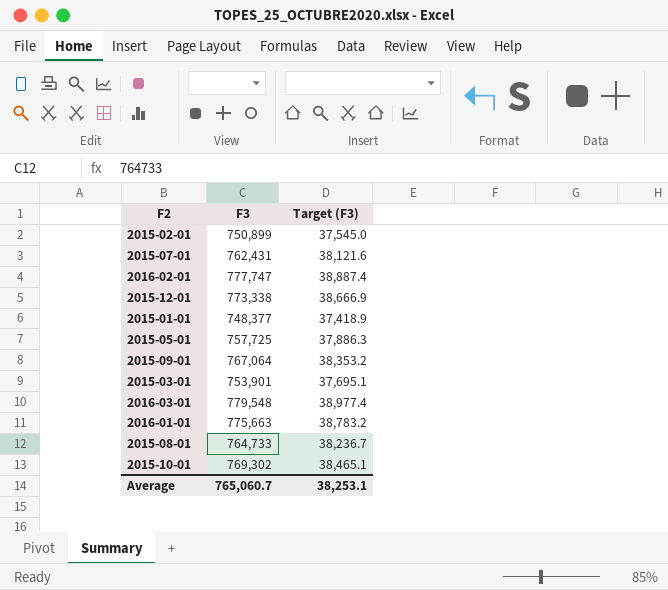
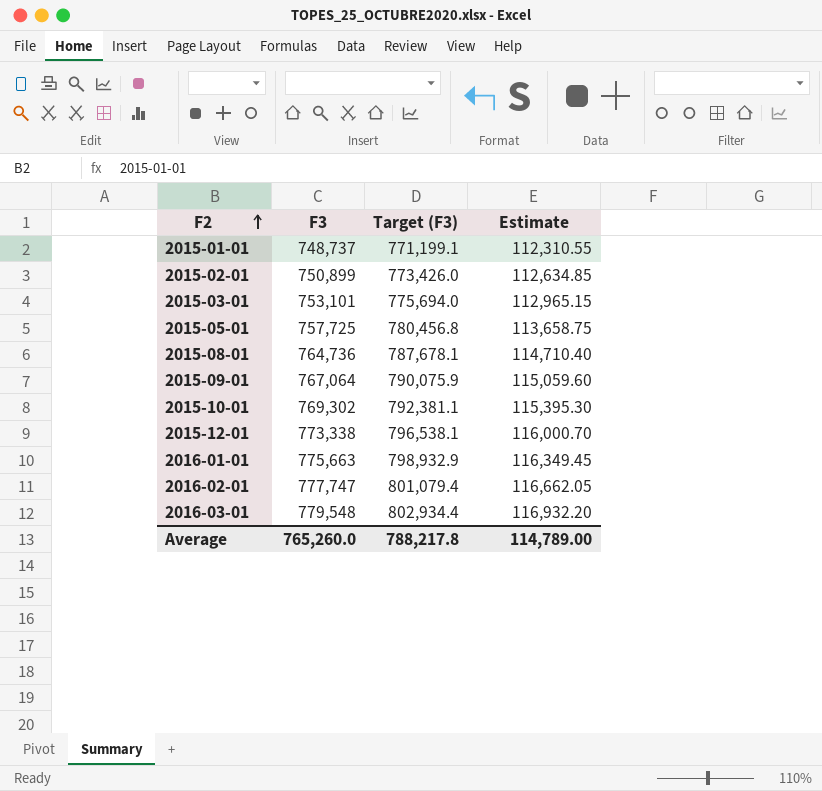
row order: none -> F2 ascending
column Target (F3) | formula: [F3] * 0.05 -> [F3] * 1.03
column Estimate | formula: none -> [F3] * 0.15
row 2015-07-01: 762,431 | 38,121.6 -> none
2015-01-01 | F3: 748,377 -> 748,737
2015-03-01 | F3: 753,901 -> 753,101
2015-08-01 | F3: 764,733 -> 764,736
Average | F3: 765,060.7 -> 765,260.0
Average | Target (F3): 38,253.1 -> 788,217.8

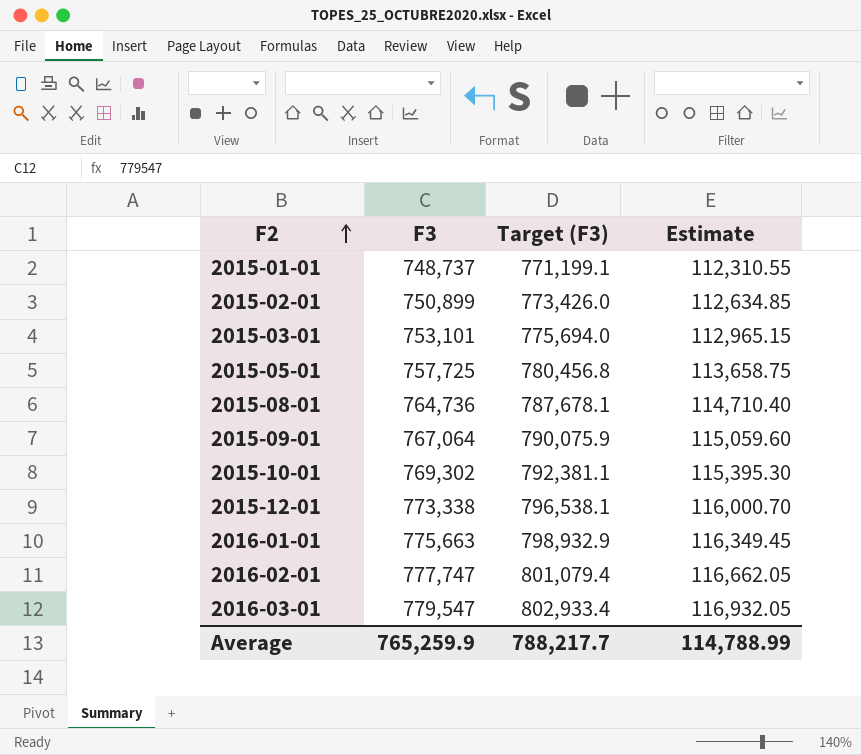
2016-03-01 | F3: 779,548 -> 779,547
2016-03-01 | Target (F3): 802,934.4 -> 802,933.4
2016-03-01 | Estimate: 116,932.20 -> 116,932.05
Average | F3: 765,260.0 -> 765,259.9
Average | Target (F3): 788,217.8 -> 788,217.7
Average | Estimate: 114,789.00 -> 114,788.99

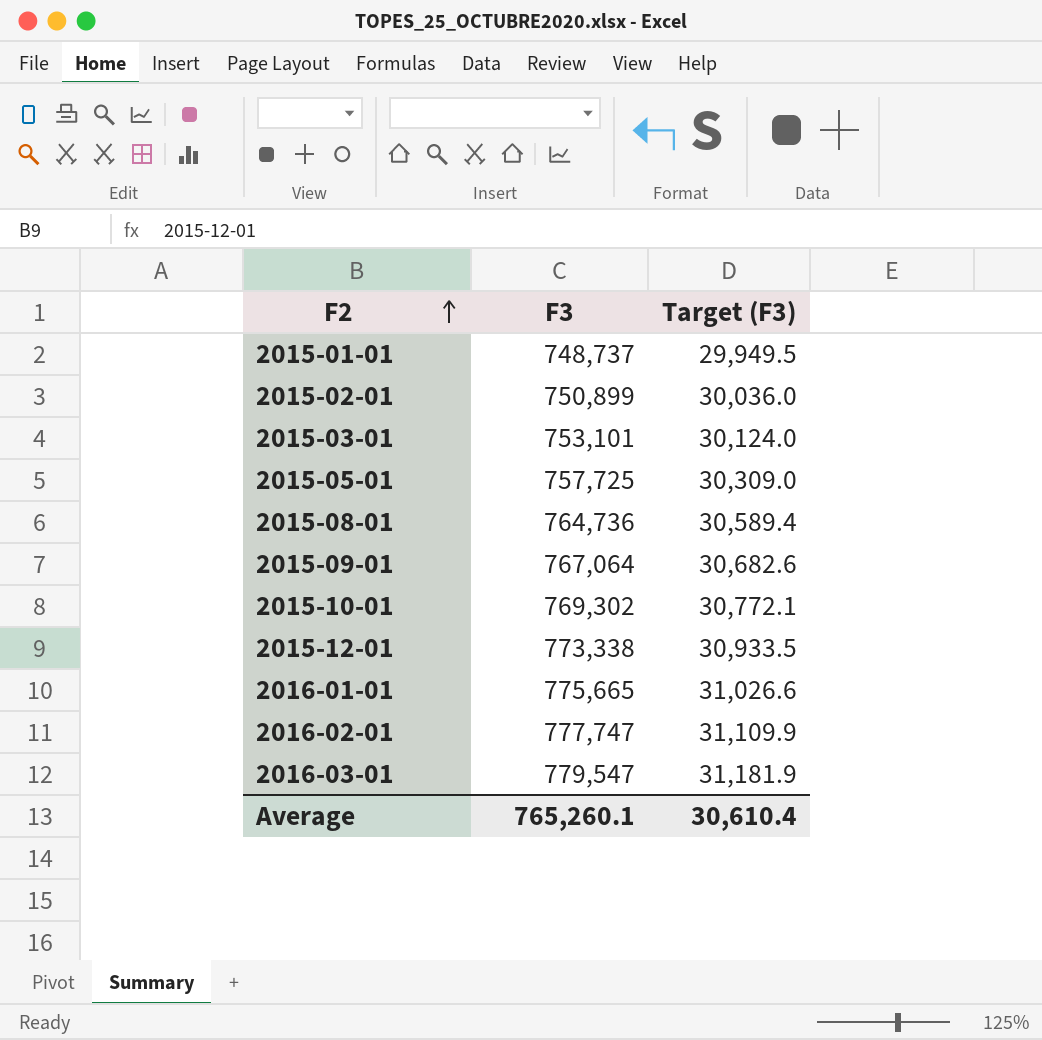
column Estimate | formula: [F3] * 0.15 -> none
column Target (F3) | formula: [F3] * 1.03 -> [F3] * 0.04
2016-01-01 | F3: 775,663 -> 775,665
Average | F3: 765,259.9 -> 765,260.1
Average | Target (F3): 788,217.7 -> 30,610.4

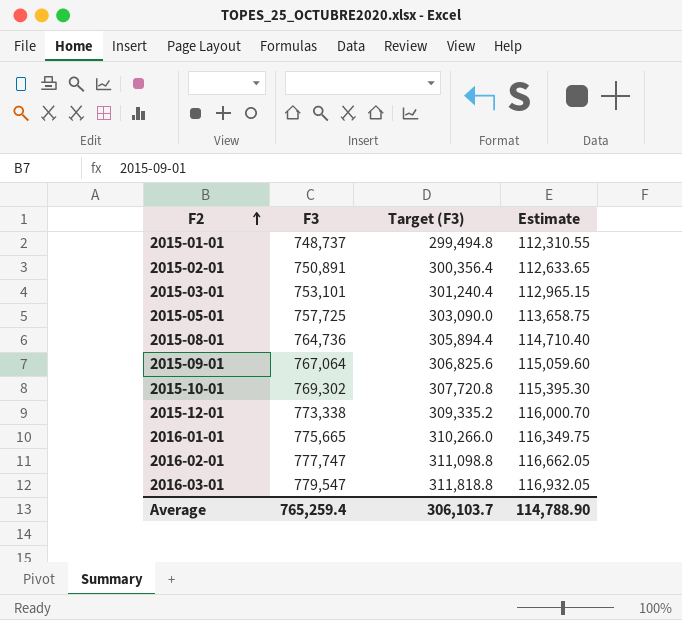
column Target (F3) | formula: [F3] * 0.04 -> [F3] * 0.4
column Estimate | formula: none -> [F3] * 0.15
2015-02-01 | F3: 750,899 -> 750,891
Average | F3: 765,260.1 -> 765,259.4
Average | Target (F3): 30,610.4 -> 306,103.7

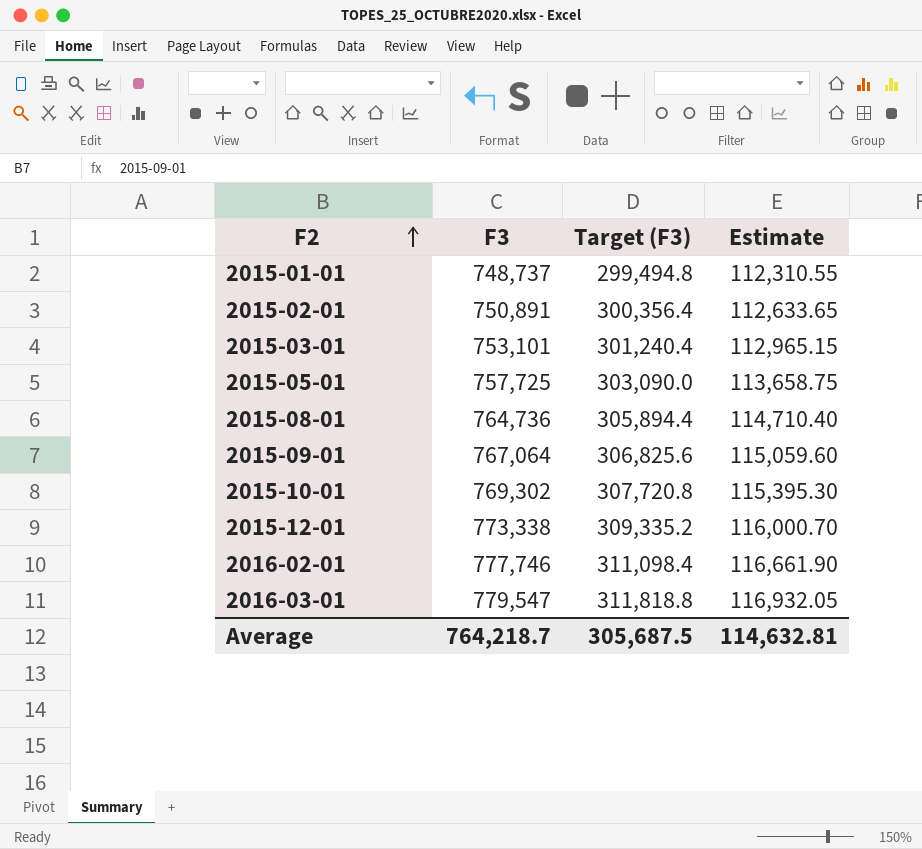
row 2016-01-01: 775,665 | 310,266.0 | 116,349.75 -> none
2016-02-01 | F3: 777,747 -> 777,746
2016-02-01 | Target (F3): 311,098.8 -> 311,098.4
2016-02-01 | Estimate: 116,662.05 -> 116,661.90
Average | F3: 765,259.4 -> 764,218.7
Average | Target (F3): 306,103.7 -> 305,687.5
Average | Estimate: 114,788.90 -> 114,632.81

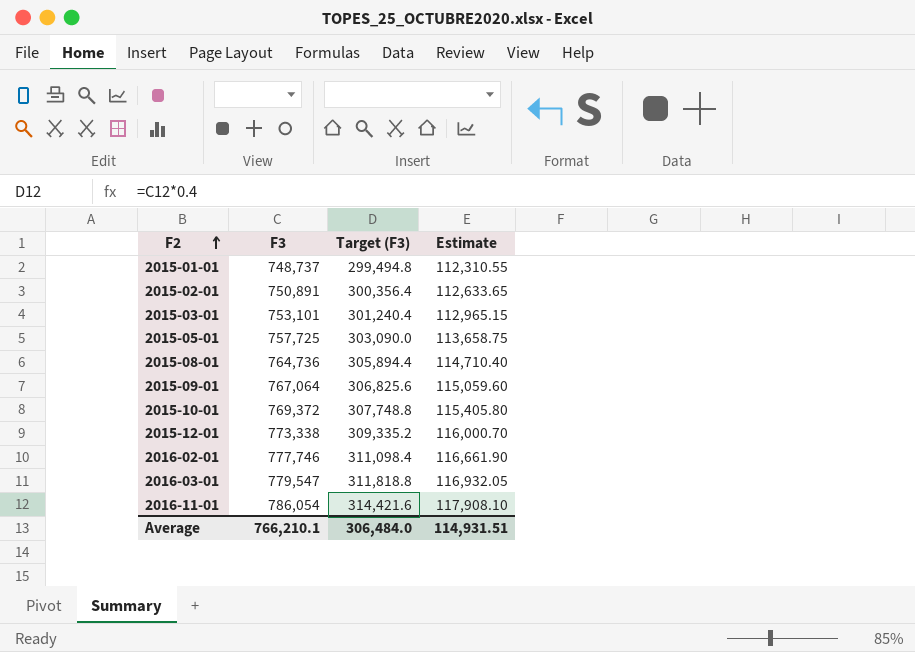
2015-10-01 | F3: 769,302 -> 769,372
2015-10-01 | Target (F3): 307,720.8 -> 307,748.8
2015-10-01 | Estimate: 115,395.30 -> 115,405.80
row 2016-11-01: none -> 786,054 | 314,421.6 | 117,908.10
Average | F3: 764,218.7 -> 766,210.1
Average | Target (F3): 305,687.5 -> 306,484.0
Average | Estimate: 114,632.81 -> 114,931.51

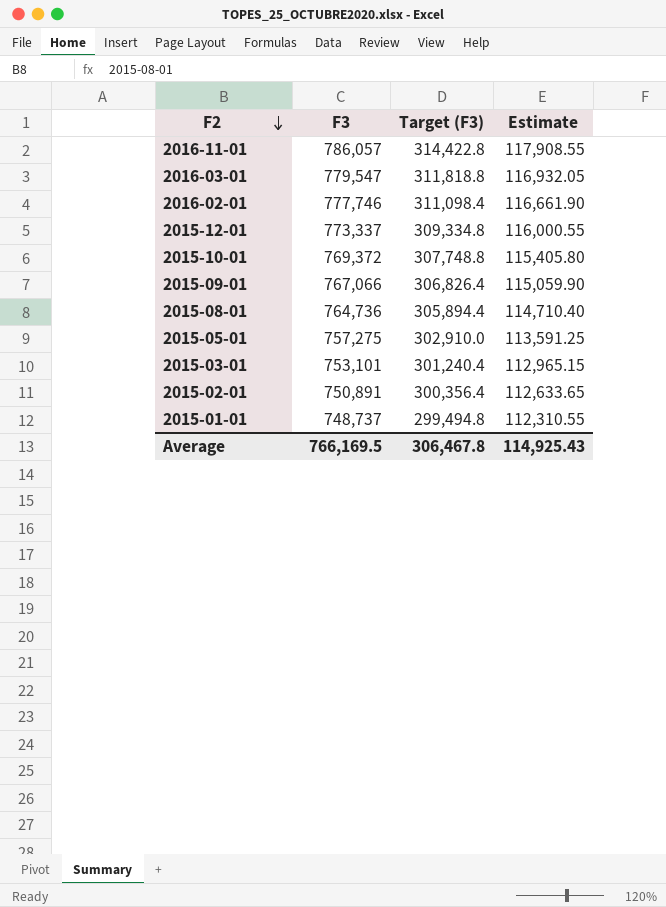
row order: F2 ascending -> F2 descending
2016-11-01 | F3: 786,054 -> 786,057
2016-11-01 | Target (F3): 314,421.6 -> 314,422.8
2016-11-01 | Estimate: 117,908.10 -> 117,908.55
2015-12-01 | F3: 773,338 -> 773,337
2015-12-01 | Target (F3): 309,335.2 -> 309,334.8
2015-12-01 | Estimate: 116,000.70 -> 116,000.55
2015-09-01 | F3: 767,064 -> 767,066
2015-09-01 | Target (F3): 306,825.6 -> 306,826.4
2015-09-01 | Estimate: 115,059.60 -> 115,059.90
2015-05-01 | F3: 757,725 -> 757,275
2015-05-01 | Target (F3): 303,090.0 -> 302,910.0
2015-05-01 | Estimate: 113,658.75 -> 113,591.25
Average | F3: 766,210.1 -> 766,169.5
Average | Target (F3): 306,484.0 -> 306,467.8
Average | Estimate: 114,931.51 -> 114,925.43

